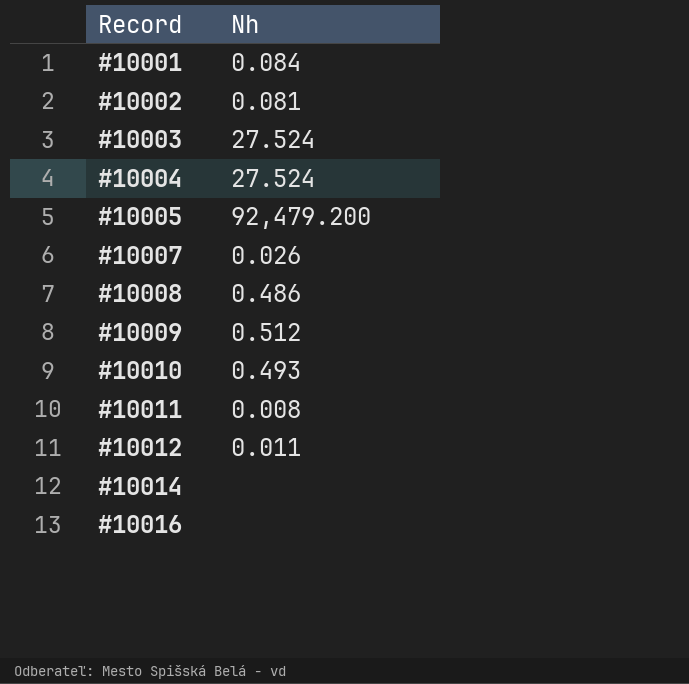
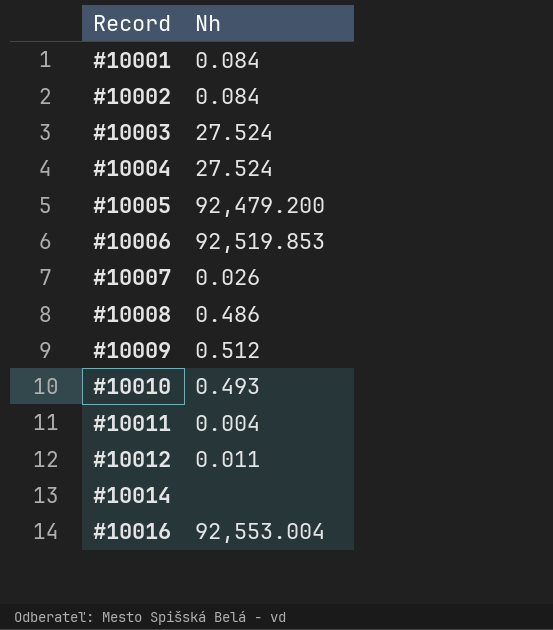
#10002 | Nh: 0.081 -> 0.084
row #10006: none -> 92,519.853
#10011 | Nh: 0.008 -> 0.004
#10016 | Nh: none -> 92,553.004

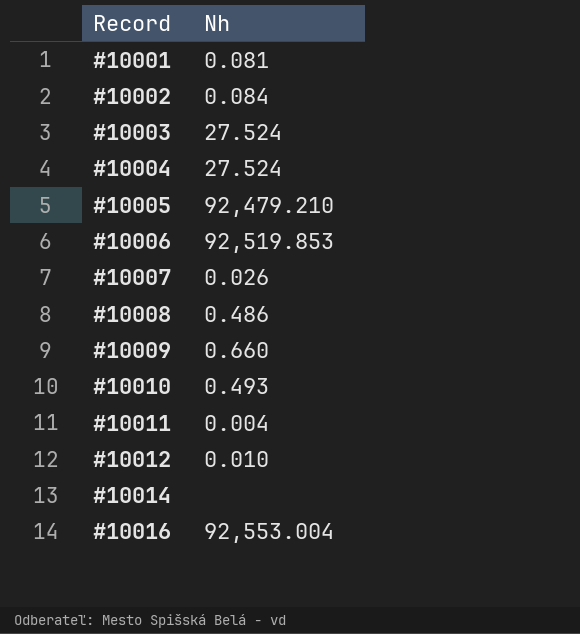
#10001 | Nh: 0.084 -> 0.081
#10005 | Nh: 92,479.200 -> 92,479.210
#10009 | Nh: 0.512 -> 0.660
#10012 | Nh: 0.011 -> 0.010

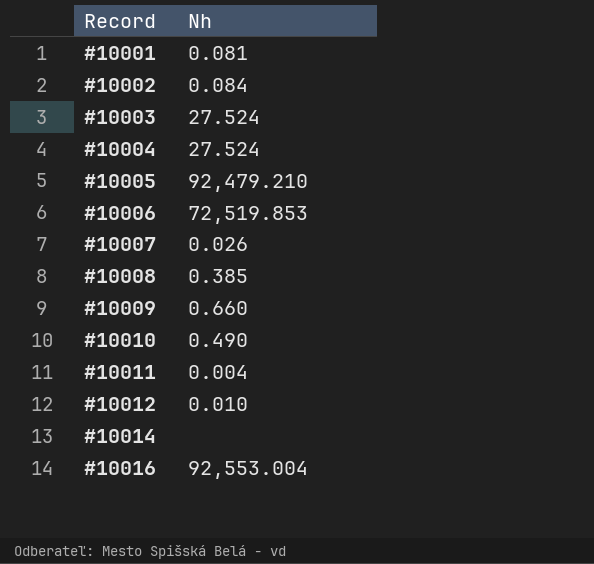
#10006 | Nh: 92,519.853 -> 72,519.853
#10008 | Nh: 0.486 -> 0.385
#10010 | Nh: 0.493 -> 0.490

